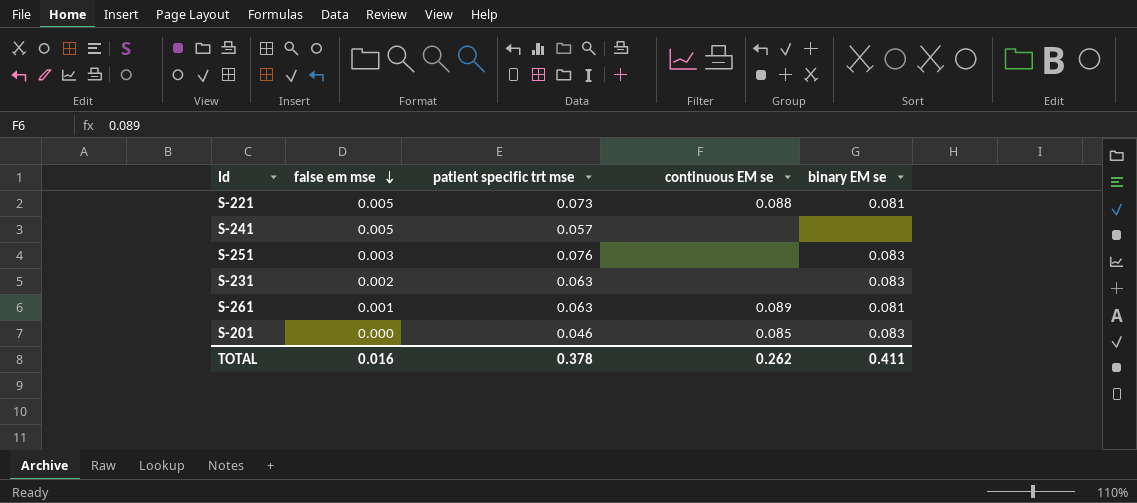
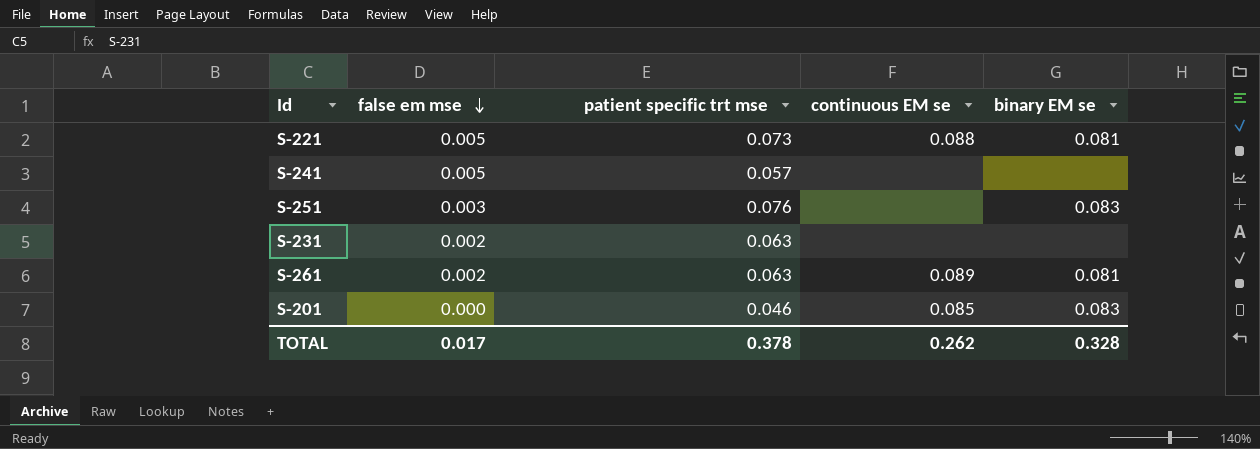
S-231 | binary EM se: 0.083 -> none
S-261 | false em mse: 0.001 -> 0.002
TOTAL | false em mse: 0.016 -> 0.017
TOTAL | binary EM se: 0.411 -> 0.328

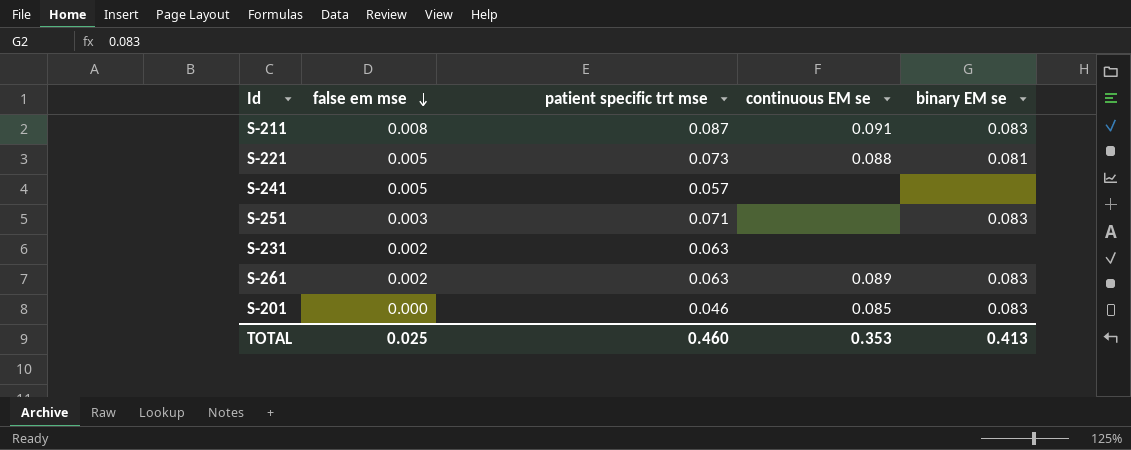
row S-211: none -> 0.008 | 0.087 | 0.091 | 0.083
S-251 | patient specific trt mse: 0.076 -> 0.071
S-261 | binary EM se: 0.081 -> 0.083
TOTAL | false em mse: 0.017 -> 0.025
TOTAL | patient specific trt mse: 0.378 -> 0.460
TOTAL | continuous EM se: 0.262 -> 0.353
TOTAL | binary EM se: 0.328 -> 0.413

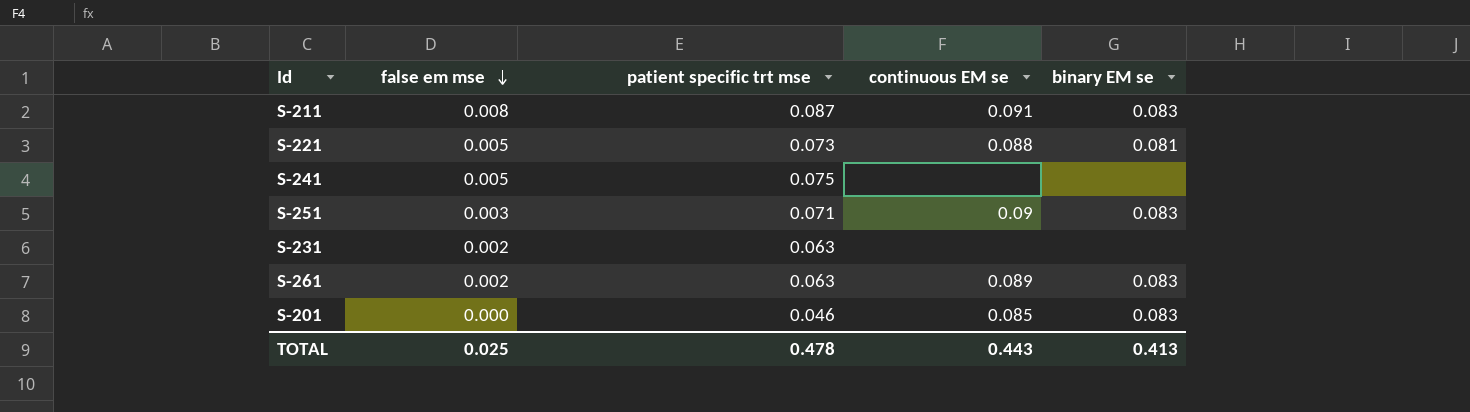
S-241 | patient specific trt mse: 0.057 -> 0.075
S-251 | continuous EM se: none -> 0.09
TOTAL | patient specific trt mse: 0.460 -> 0.478
TOTAL | continuous EM se: 0.353 -> 0.443

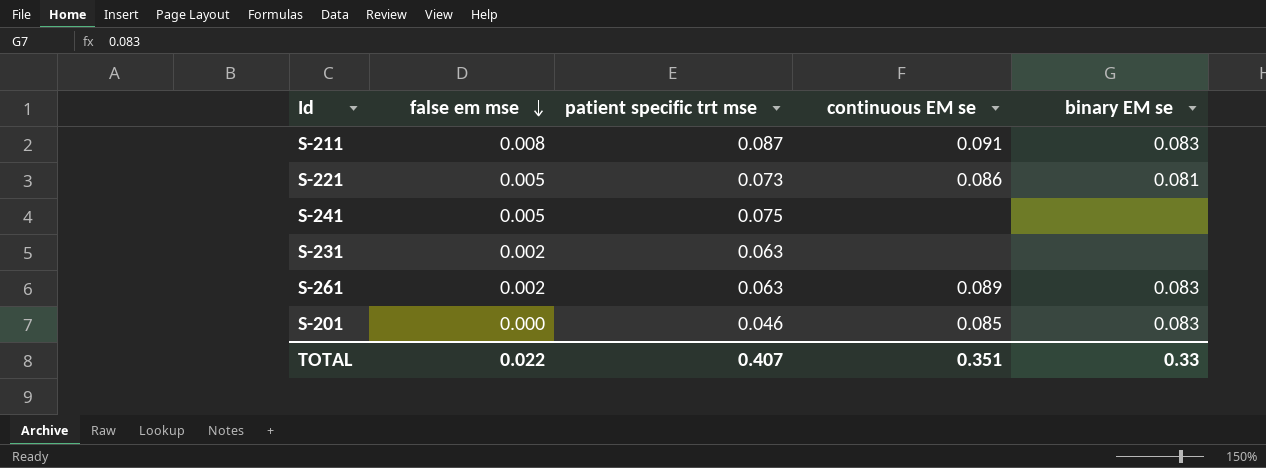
row S-251: 0.003 | 0.071 | 0.09 | 0.083 -> none
S-221 | continuous EM se: 0.088 -> 0.086
TOTAL | false em mse: 0.025 -> 0.022
TOTAL | patient specific trt mse: 0.478 -> 0.407
TOTAL | continuous EM se: 0.443 -> 0.351
TOTAL | binary EM se: 0.413 -> 0.33

